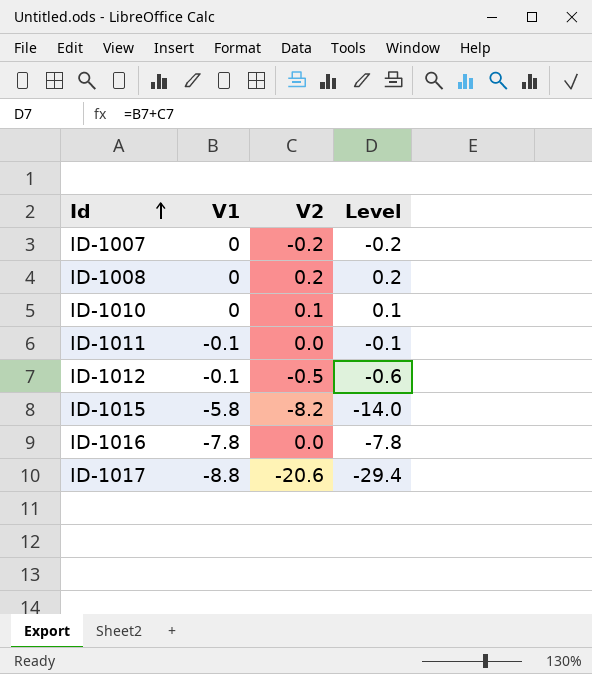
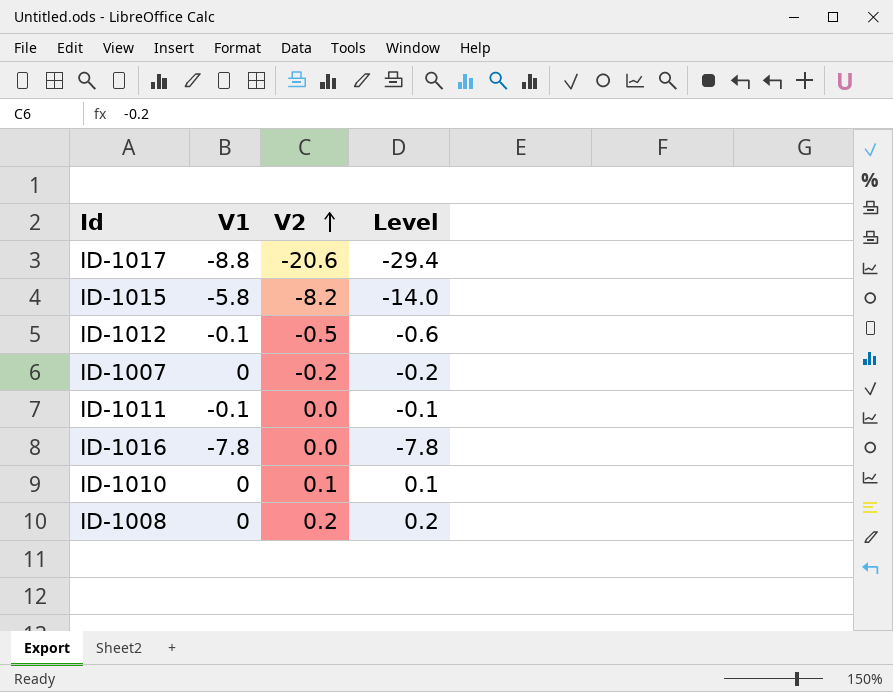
row order: Id ascending -> V2 ascending

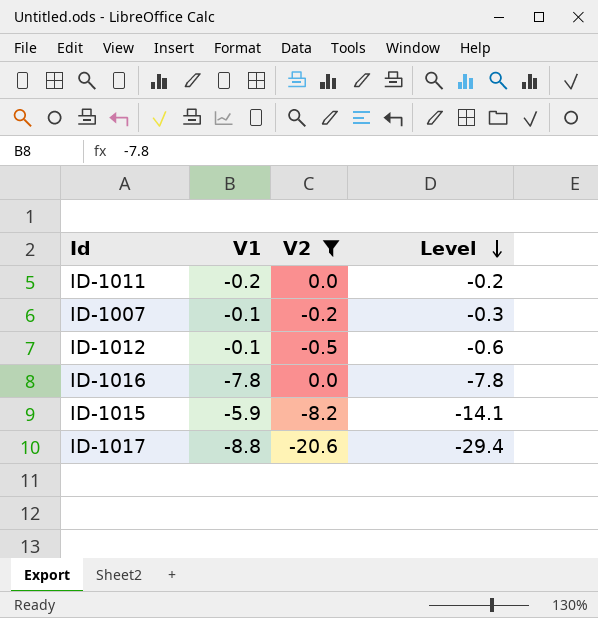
filter: none -> V2 <= 0.0
row order: V2 ascending -> Level descending
ID-1011 | V1: -0.1 -> -0.2
ID-1011 | Level: -0.1 -> -0.2
ID-1007 | V1: 0 -> -0.1
ID-1007 | Level: -0.2 -> -0.3
ID-1015 | V1: -5.8 -> -5.9
ID-1015 | Level: -14.0 -> -14.1

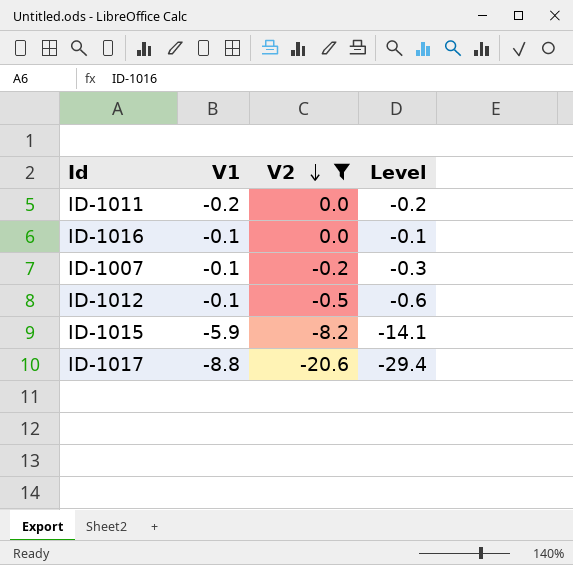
row order: Level descending -> V2 descending
ID-1016 | V1: -7.8 -> -0.1
ID-1016 | Level: -7.8 -> -0.1

